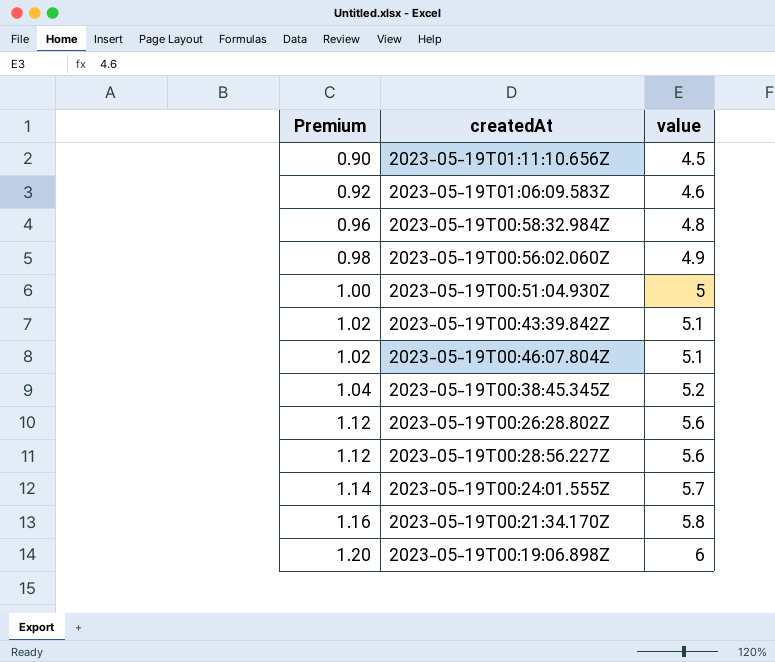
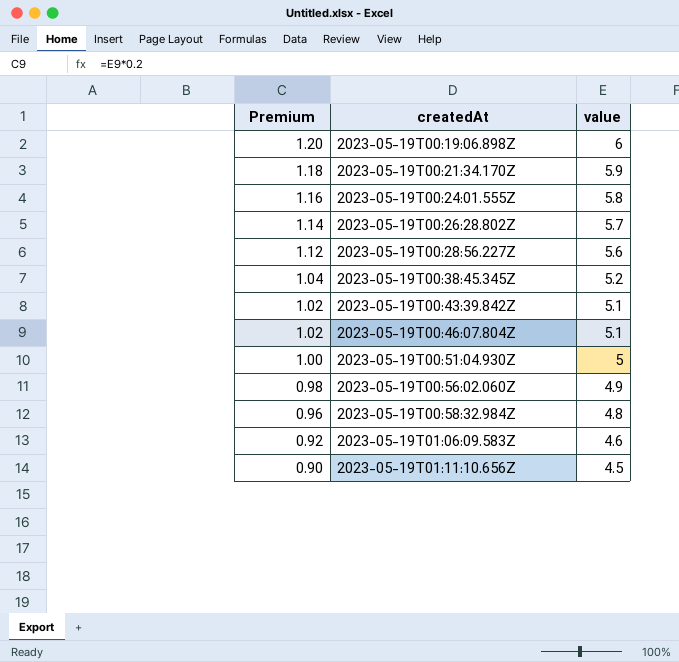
row order: Premium ascending -> Premium descending
2023-05-19T00:21:34.170Z | Premium: 1.16 -> 1.18
2023-05-19T00:21:34.170Z | value: 5.8 -> 5.9
2023-05-19T00:24:01.555Z | Premium: 1.14 -> 1.16
2023-05-19T00:24:01.555Z | value: 5.7 -> 5.8
2023-05-19T00:26:28.802Z | Premium: 1.12 -> 1.14
2023-05-19T00:26:28.802Z | value: 5.6 -> 5.7

